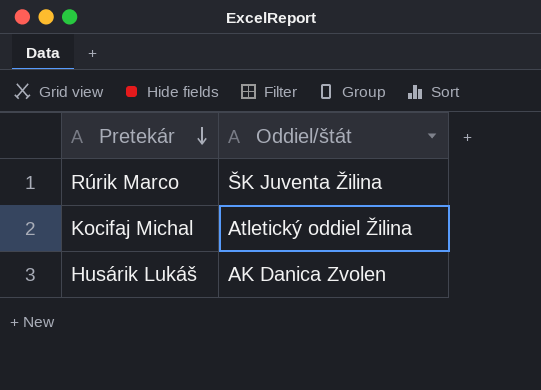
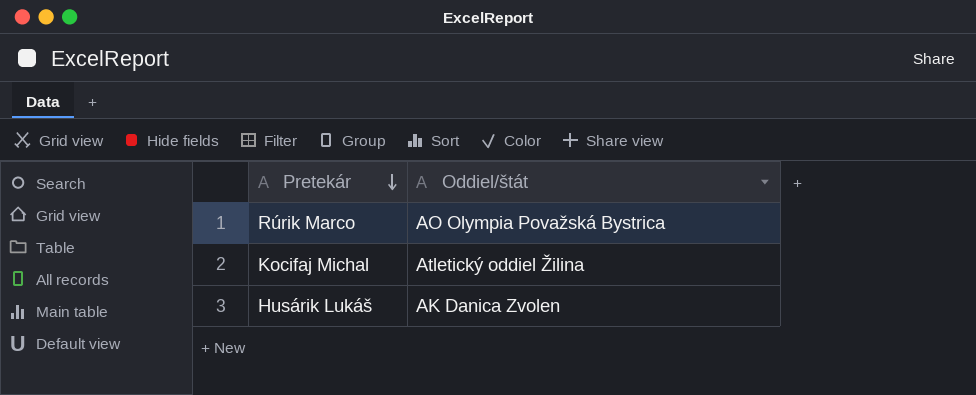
Rúrik Marco | Oddiel/štát: ŠK Juventa Žilina -> AO Olympia Považská Bystrica

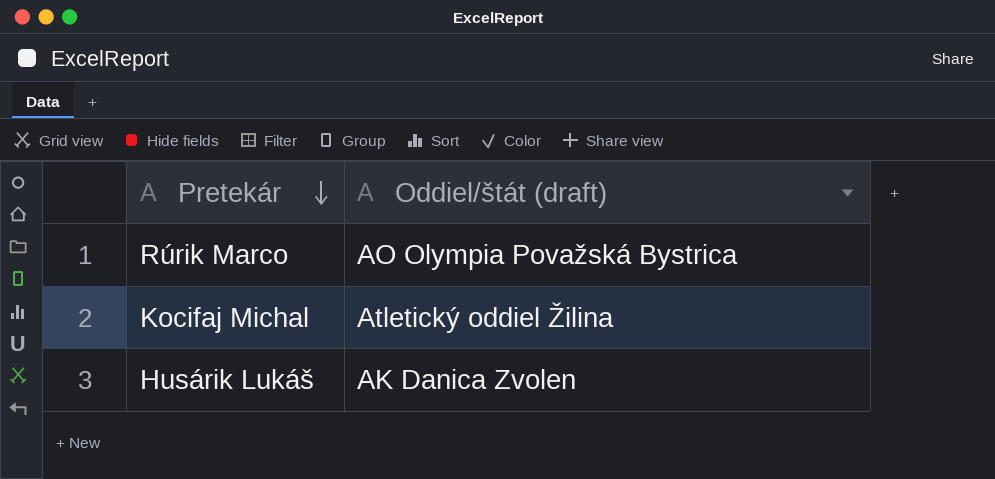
column name: Oddiel/štát -> Oddiel/štát (draft)

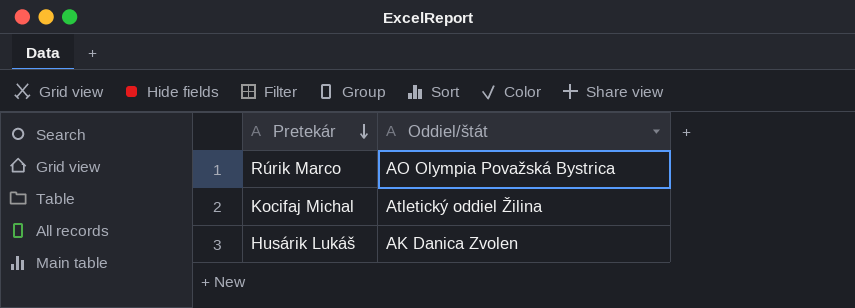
column name: Oddiel/štát (draft) -> Oddiel/štát

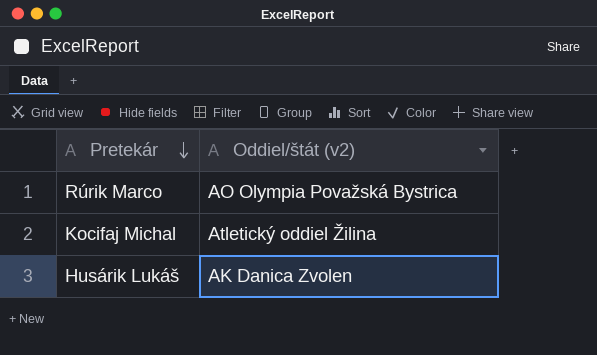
column name: Oddiel/štát -> Oddiel/štát (v2)

